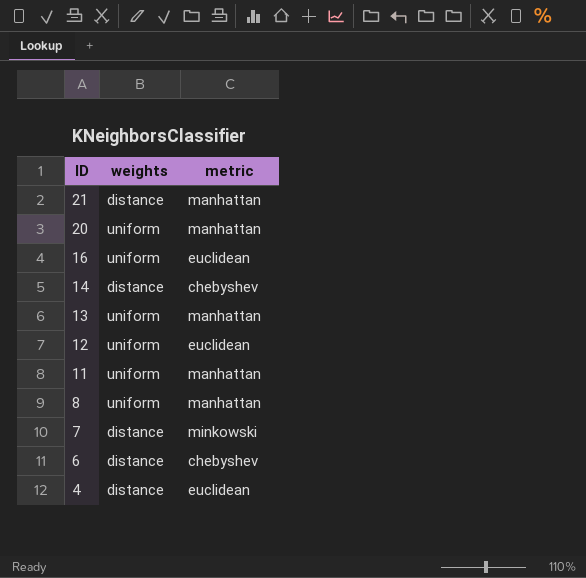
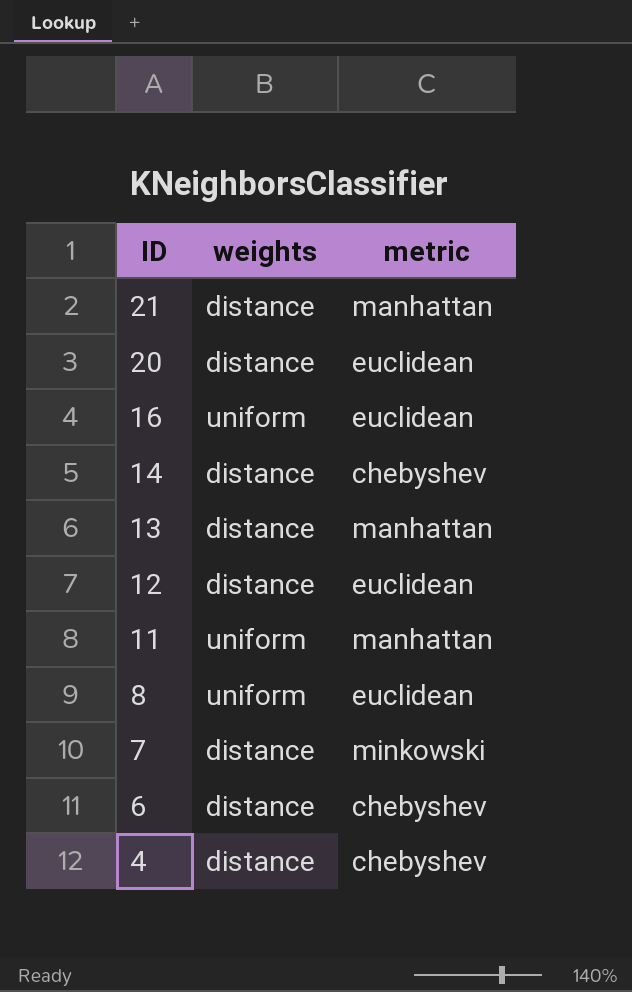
20 | weights: uniform -> distance
20 | metric: manhattan -> euclidean
13 | weights: uniform -> distance
12 | weights: uniform -> distance
8 | metric: manhattan -> euclidean
4 | metric: euclidean -> chebyshev

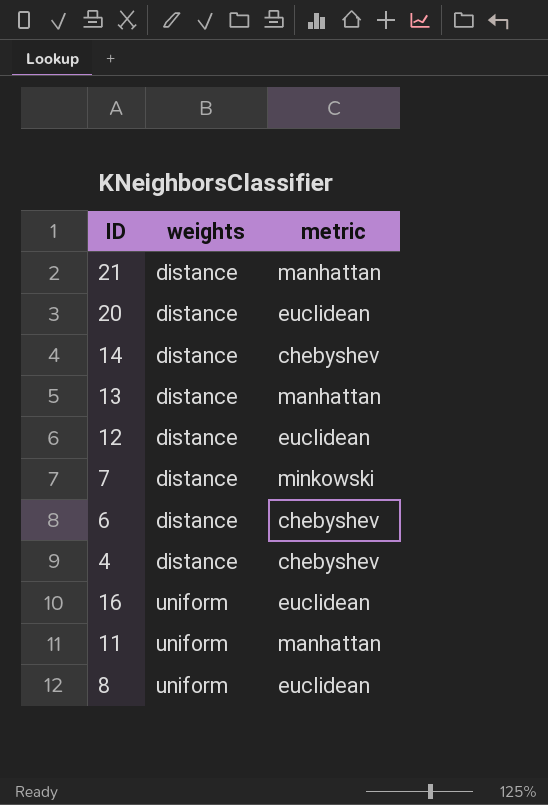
row order: ID descending -> weights ascending

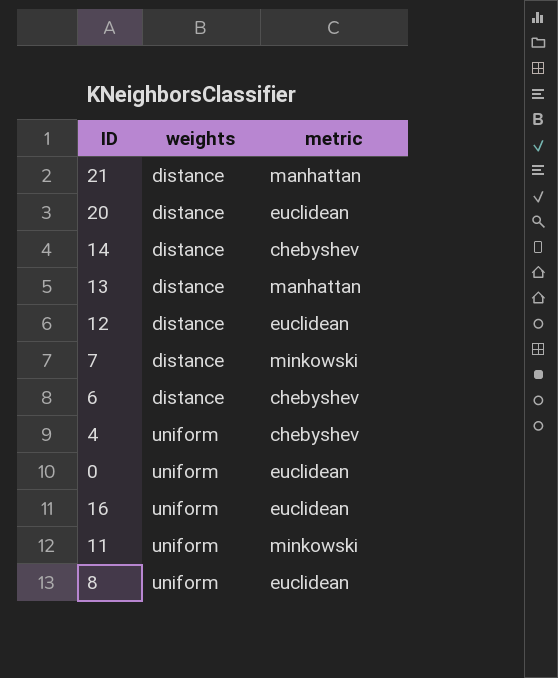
4 | weights: distance -> uniform
row 0: none -> uniform | euclidean
11 | metric: manhattan -> minkowski

